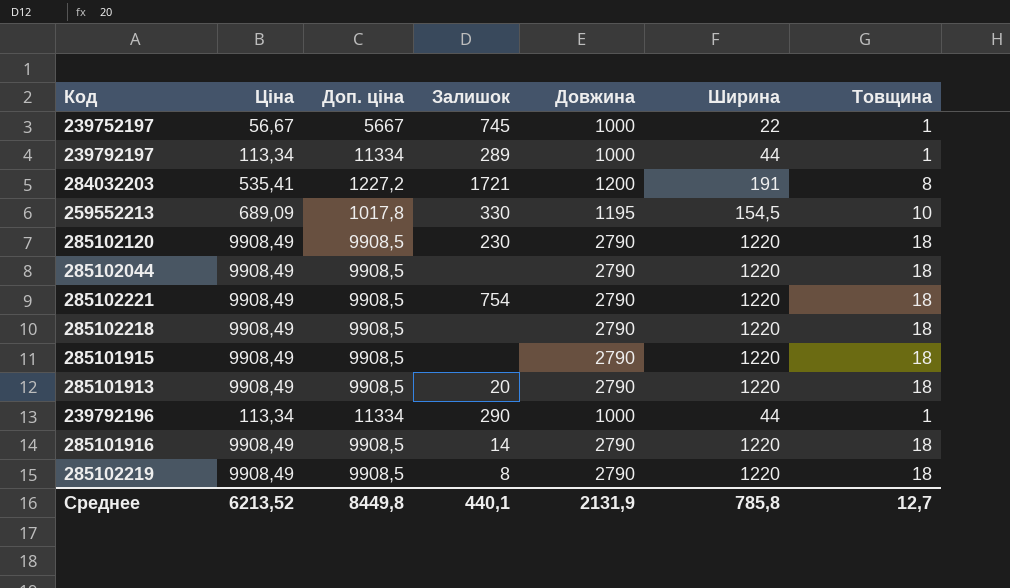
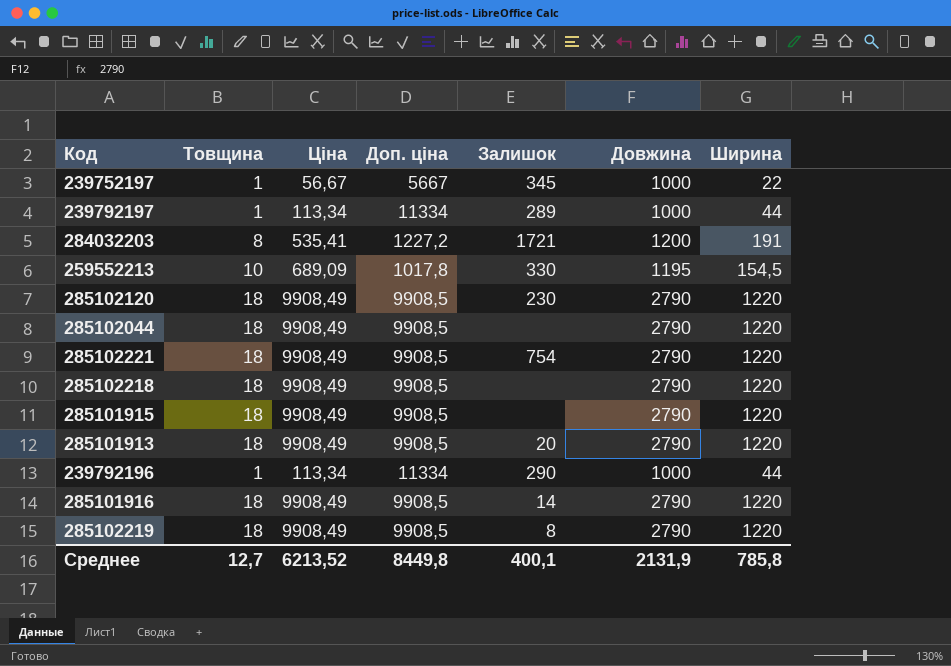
column Товщина | position: 7 -> 2
239752197 | Залишок: 745 -> 345
Среднее | Залишок: 440,1 -> 400,1

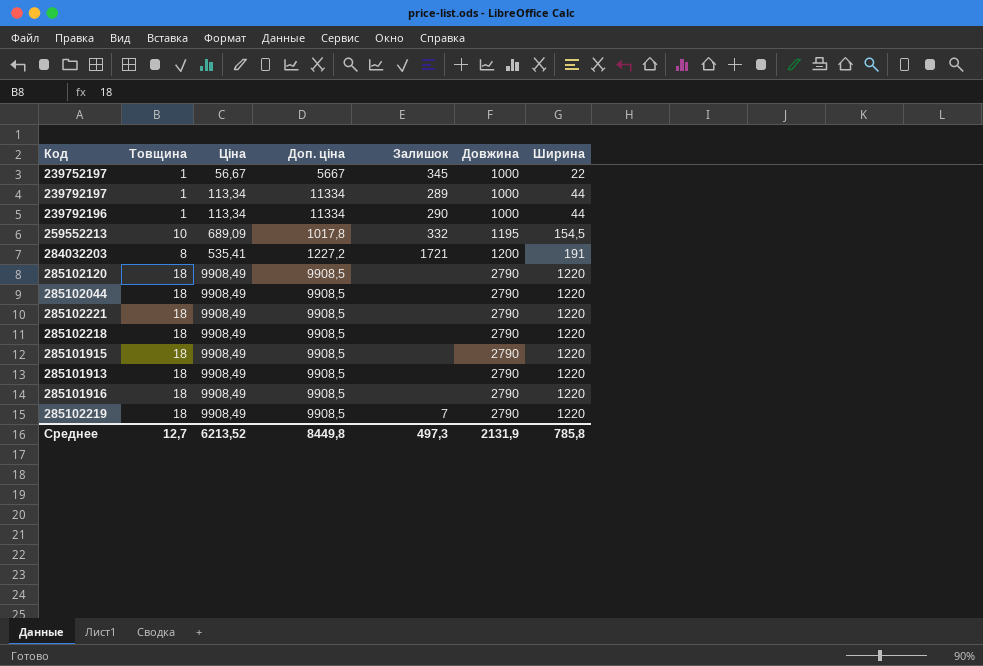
row order: none -> Довжина ascending
259552213 | Залишок: 330 -> 332
285102120 | Залишок: 230 -> none
285102221 | Залишок: 754 -> none
285101913 | Залишок: 20 -> none
285101916 | Залишок: 14 -> none
285102219 | Залишок: 8 -> 7
Среднее | Залишок: 400,1 -> 497,3

